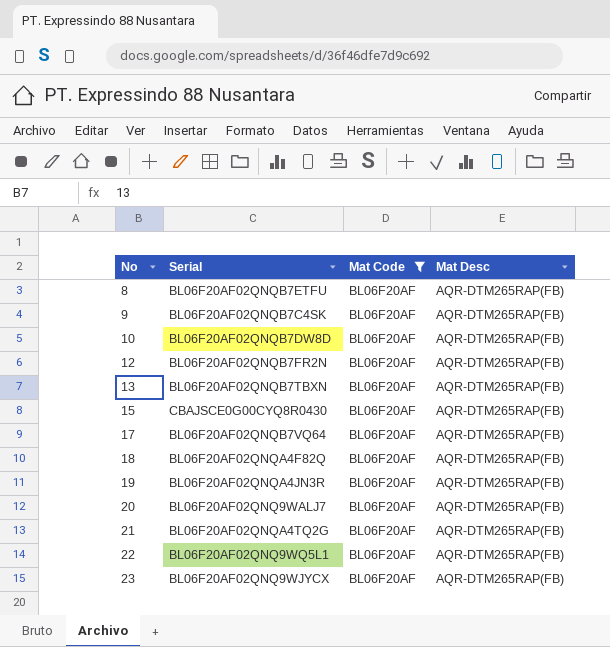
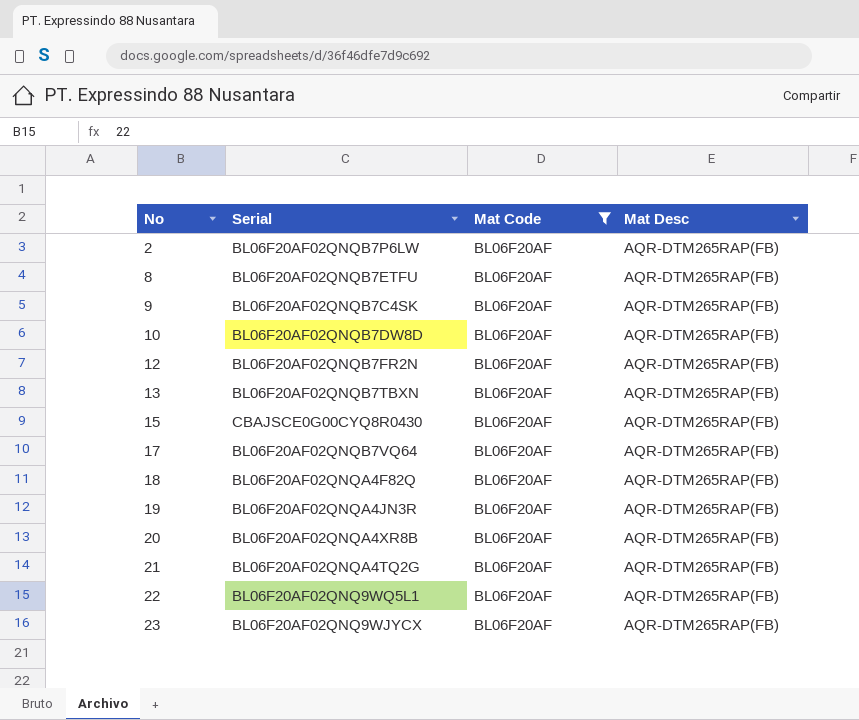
row 2: none -> BL06F20AF02QNQB7P6LW | BL06F20AF | AQR-DTM265RAP(FB)
20 | Serial: BL06F20AF02QNQ9WALJ7 -> BL06F20AF02QNQA4XR8B

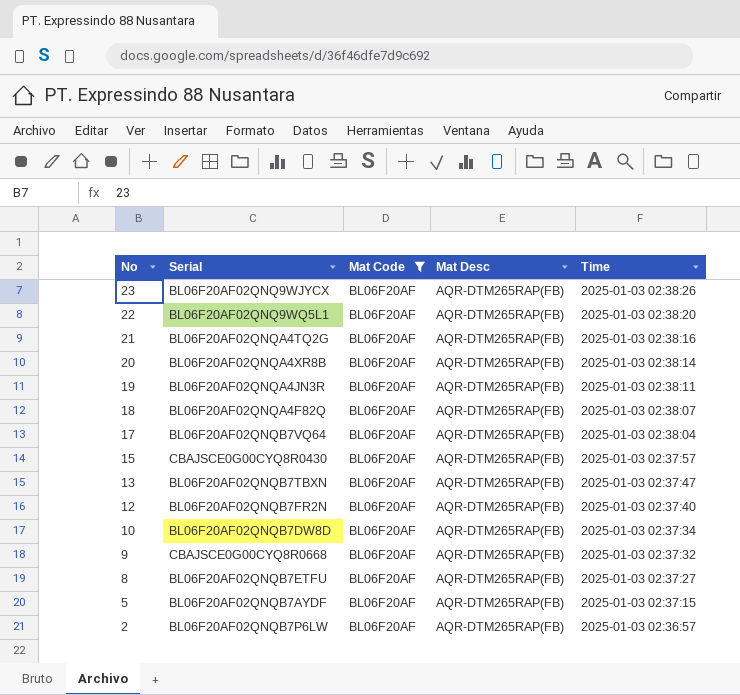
row order: No ascending -> No descending
column Time | position: none -> 5
9 | Serial: BL06F20AF02QNQB7C4SK -> CBAJSCE0G00CYQ8R0668
row 5: none -> BL06F20AF02QNQB7AYDF | BL06F20AF | AQR-DTM265RAP(FB) | 2025-01-03 02:37:15

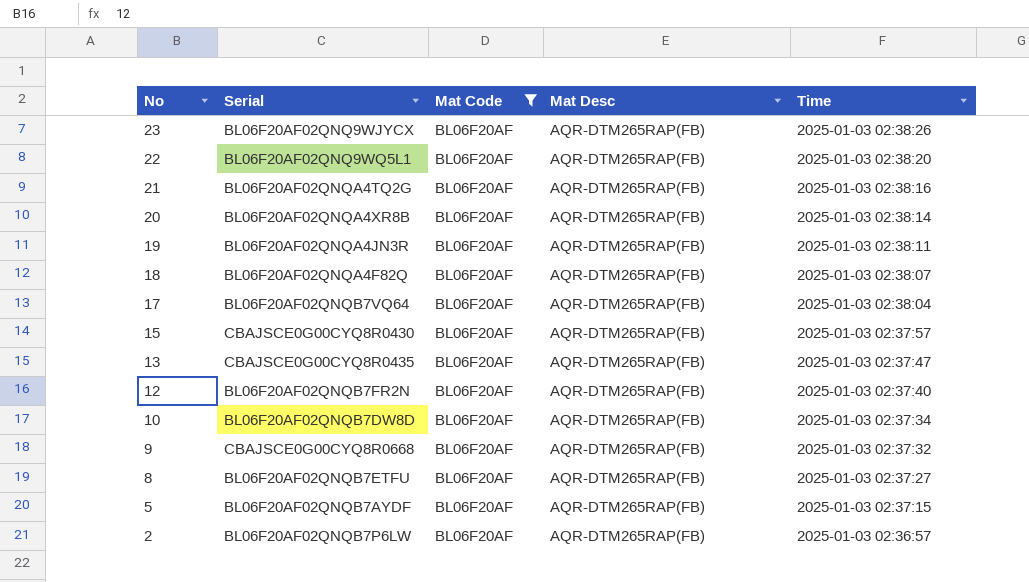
13 | Serial: BL06F20AF02QNQB7TBXN -> CBAJSCE0G00CYQ8R0435

